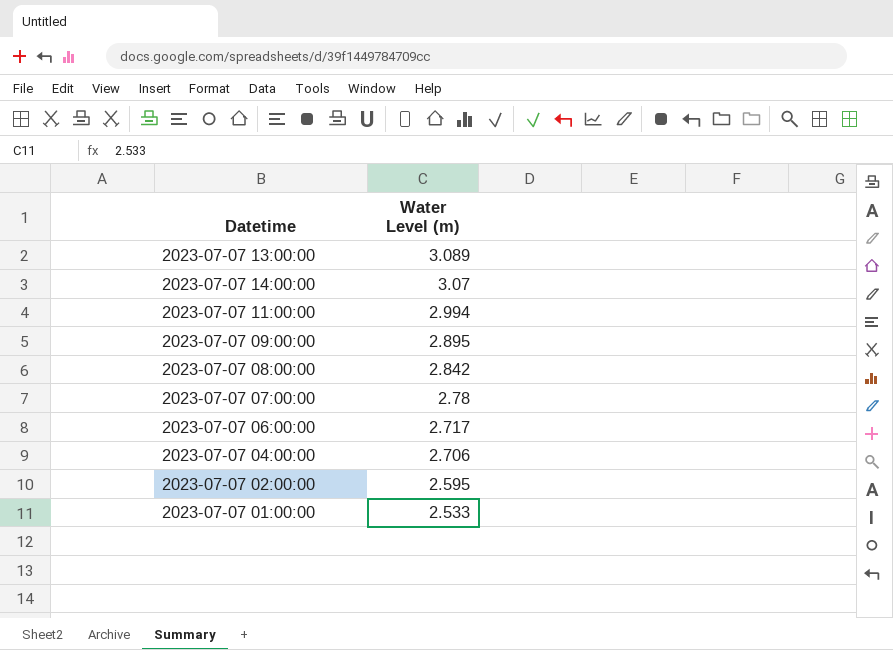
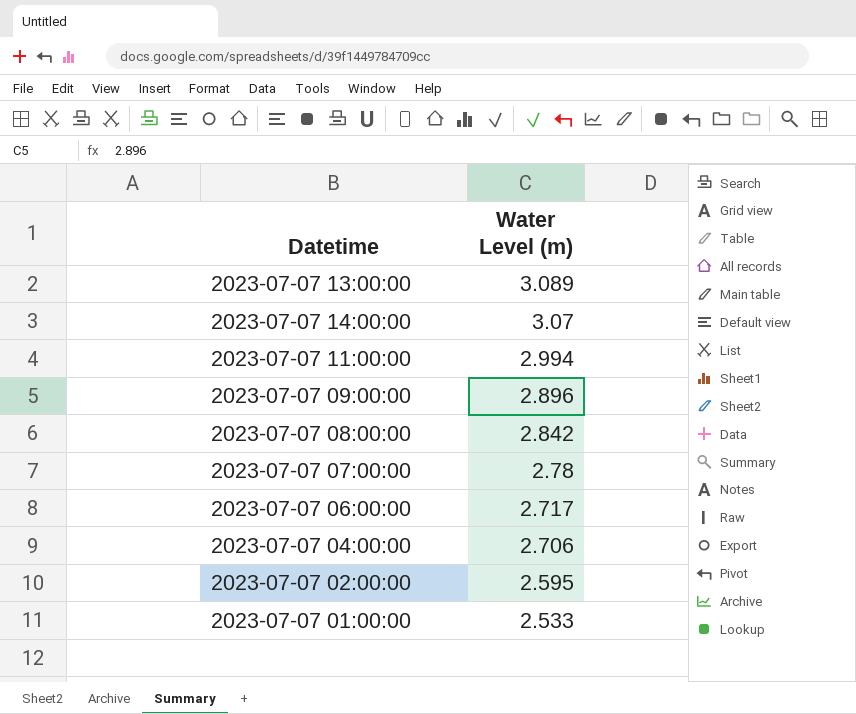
2023-07-07 09:00:00 | Water Level (m): 2.895 -> 2.896

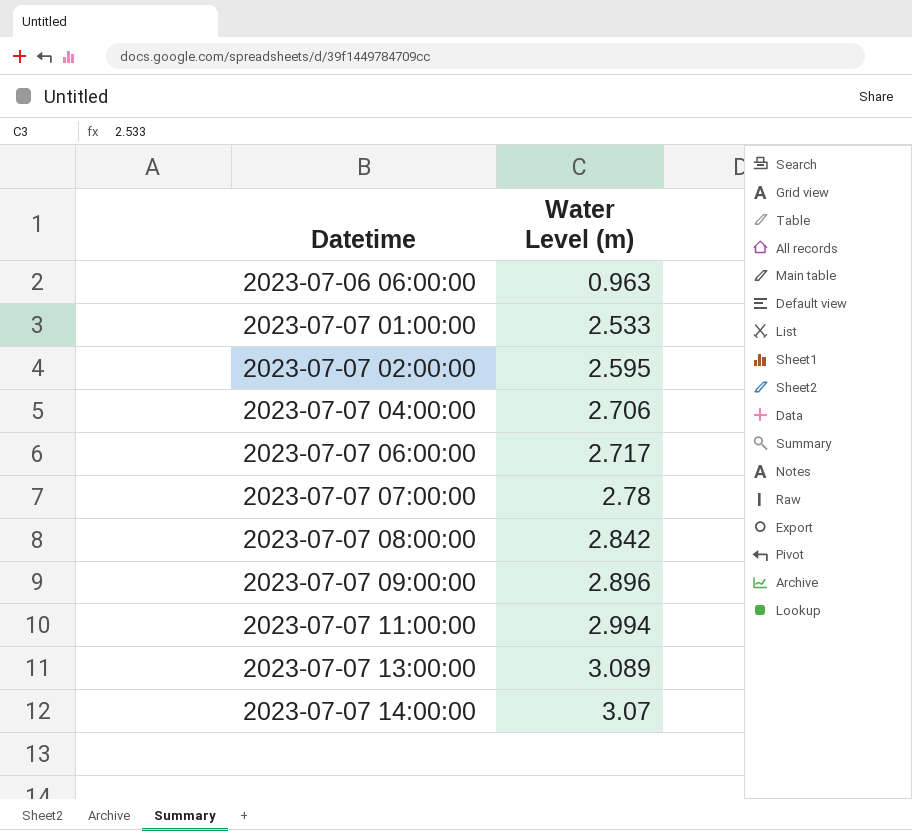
row order: Water Level (m) descending -> Datetime ascending
row 2023-07-06 06:00:00: none -> 0.963

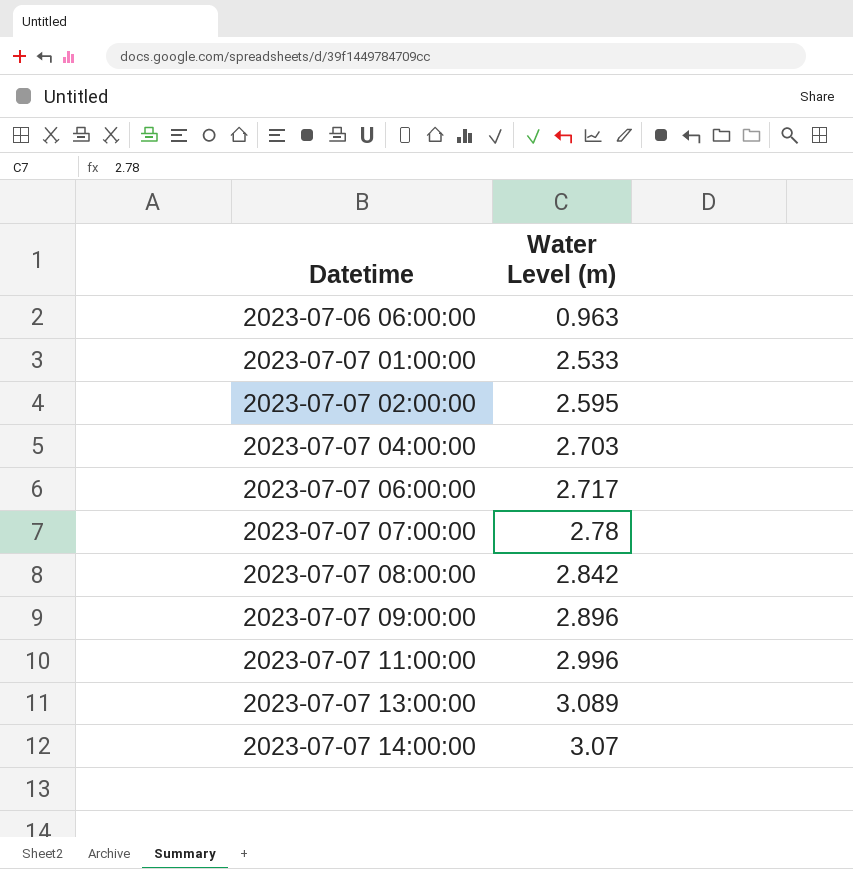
2023-07-07 04:00:00 | Water Level (m): 2.706 -> 2.703
2023-07-07 11:00:00 | Water Level (m): 2.994 -> 2.996

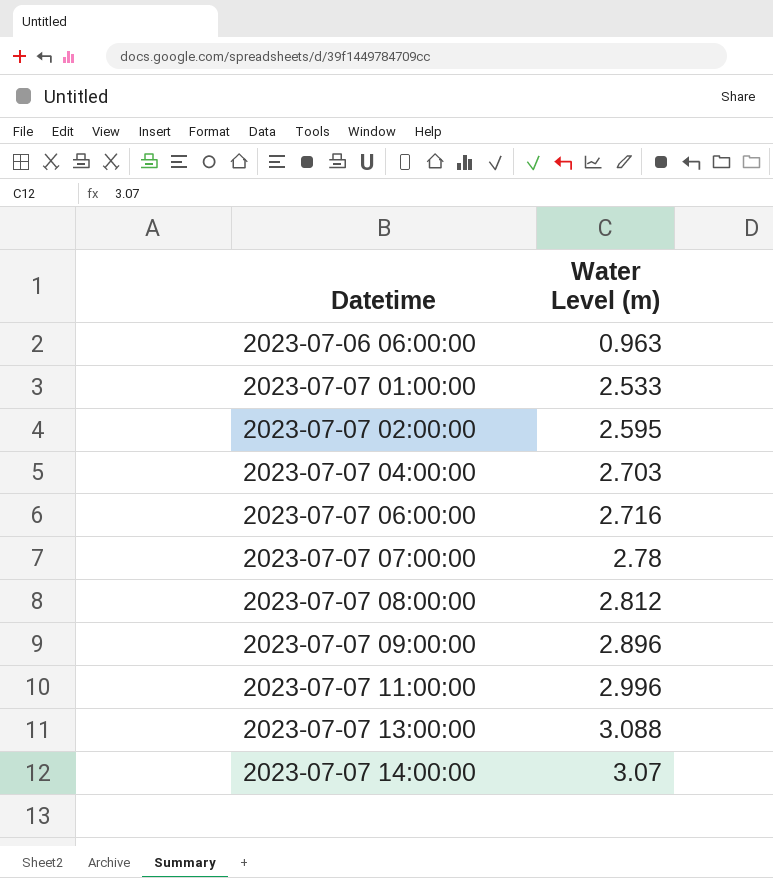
2023-07-07 06:00:00 | Water Level (m): 2.717 -> 2.716
2023-07-07 08:00:00 | Water Level (m): 2.842 -> 2.812
2023-07-07 13:00:00 | Water Level (m): 3.089 -> 3.088

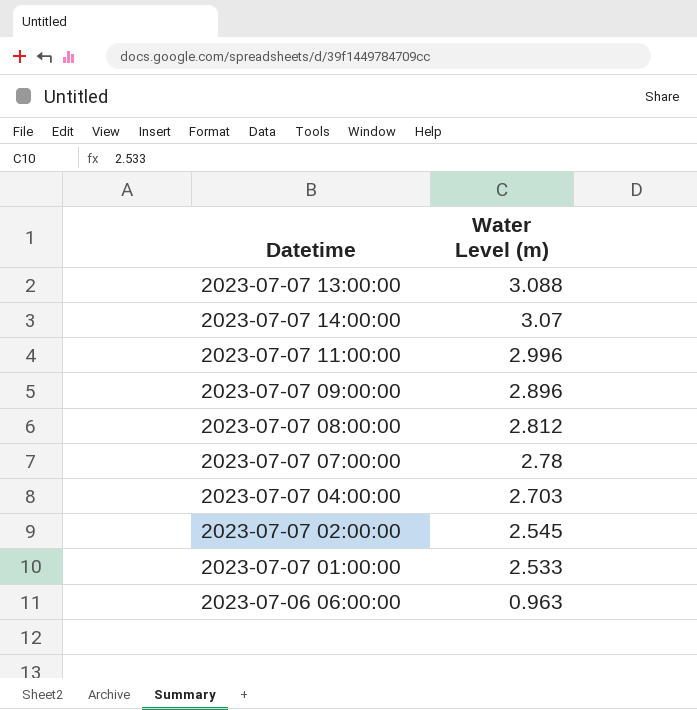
row order: Datetime ascending -> Water Level (m) descending
row 2023-07-07 06:00:00: 2.716 -> none
2023-07-07 02:00:00 | Water Level (m): 2.595 -> 2.545

